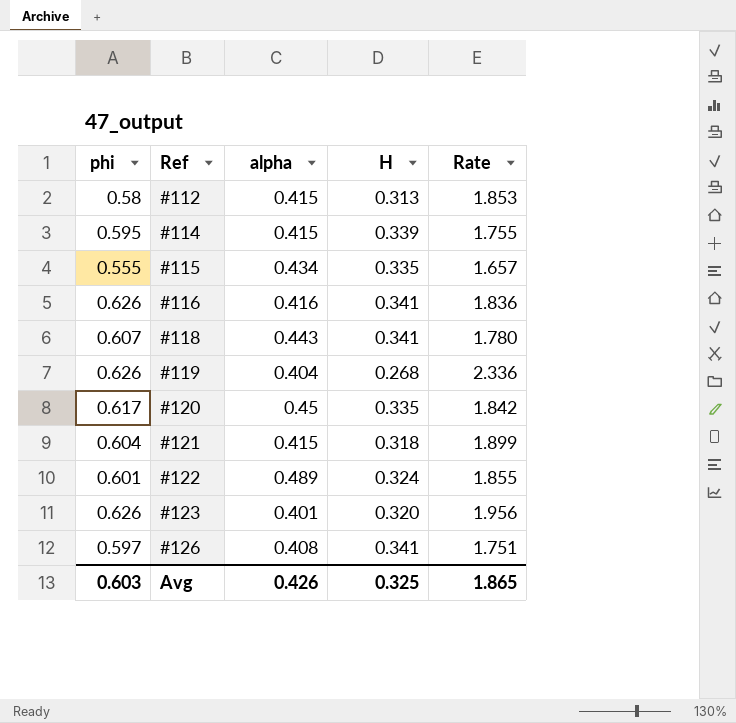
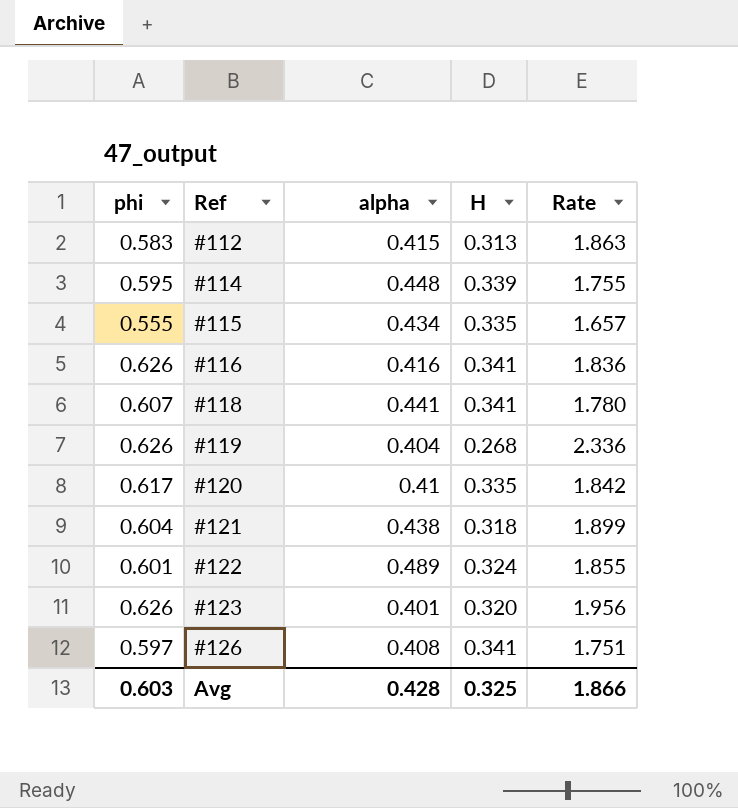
#112 | phi: 0.58 -> 0.583
#112 | Rate: 1.853 -> 1.863
#114 | alpha: 0.415 -> 0.448
#118 | alpha: 0.443 -> 0.441
#120 | alpha: 0.45 -> 0.41
#121 | alpha: 0.415 -> 0.438
Avg | alpha: 0.426 -> 0.428
Avg | Rate: 1.865 -> 1.866

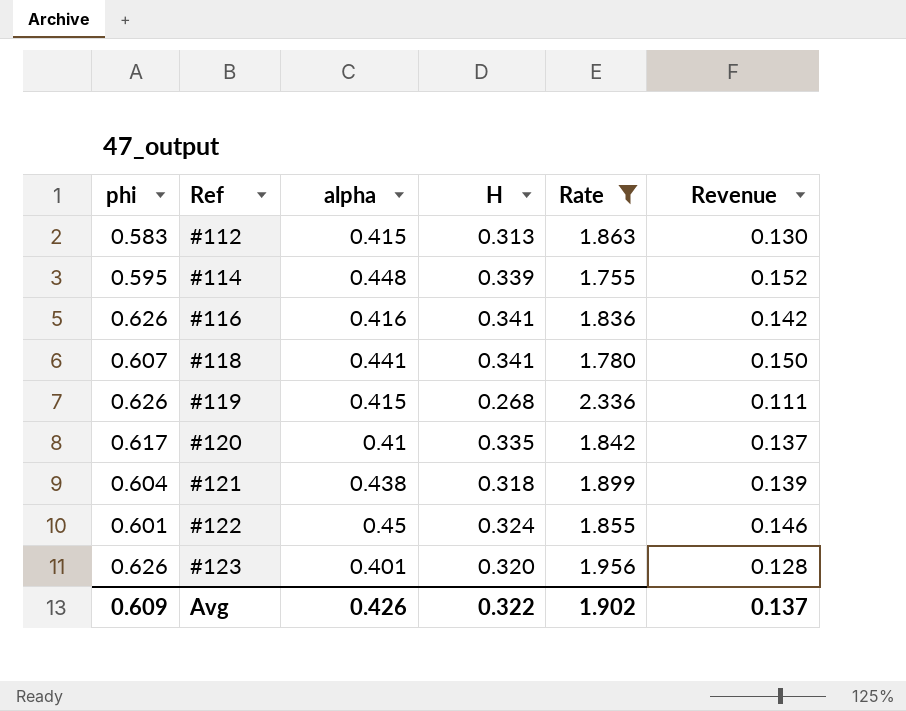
filter: none -> Rate >= 1.755
column Revenue | formula: none -> [alpha] * [H]
#119 | alpha: 0.404 -> 0.415
#122 | alpha: 0.489 -> 0.45
Avg | phi: 0.603 -> 0.609
Avg | alpha: 0.428 -> 0.426
Avg | H: 0.325 -> 0.322
Avg | Rate: 1.866 -> 1.902

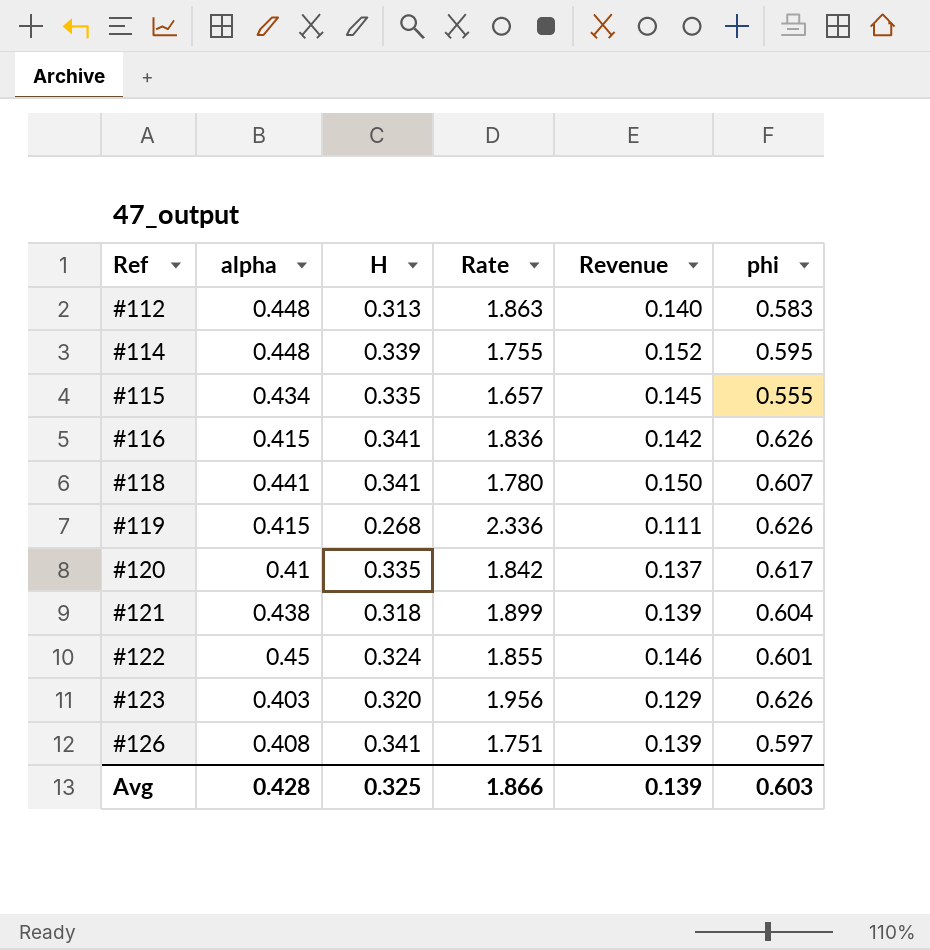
filter: Rate >= 1.755 -> none
column phi | position: 1 -> 6
#112 | alpha: 0.415 -> 0.448
#112 | Revenue: 0.130 -> 0.140
#116 | alpha: 0.416 -> 0.415
#123 | alpha: 0.401 -> 0.403
#123 | Revenue: 0.128 -> 0.129
Avg | alpha: 0.426 -> 0.428
Avg | H: 0.322 -> 0.325
Avg | Rate: 1.902 -> 1.866
Avg | Revenue: 0.137 -> 0.139
Avg | phi: 0.609 -> 0.603

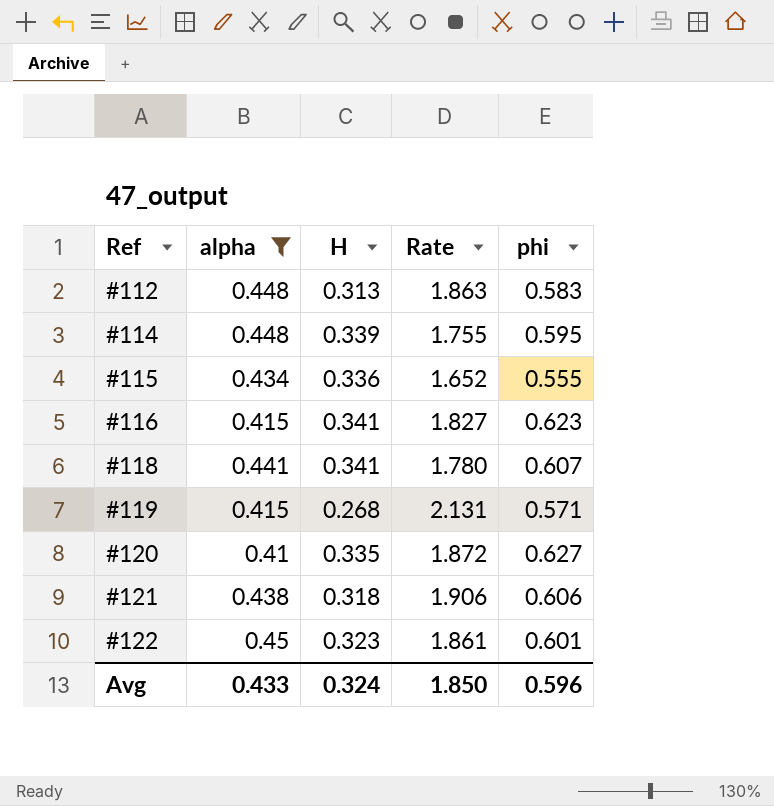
filter: none -> alpha >= 0.41
column Revenue | formula: [alpha] * [H] -> none
#115 | H: 0.335 -> 0.336
#115 | Rate: 1.657 -> 1.652
#116 | Rate: 1.836 -> 1.827
#116 | phi: 0.626 -> 0.623
#119 | Rate: 2.336 -> 2.131
#119 | phi: 0.626 -> 0.571
#120 | Rate: 1.842 -> 1.872
#120 | phi: 0.617 -> 0.627
#121 | Rate: 1.899 -> 1.906
#121 | phi: 0.604 -> 0.606
#122 | H: 0.324 -> 0.323
#122 | Rate: 1.855 -> 1.861
Avg | alpha: 0.428 -> 0.433
Avg | H: 0.325 -> 0.324
Avg | Rate: 1.866 -> 1.850
Avg | phi: 0.603 -> 0.596

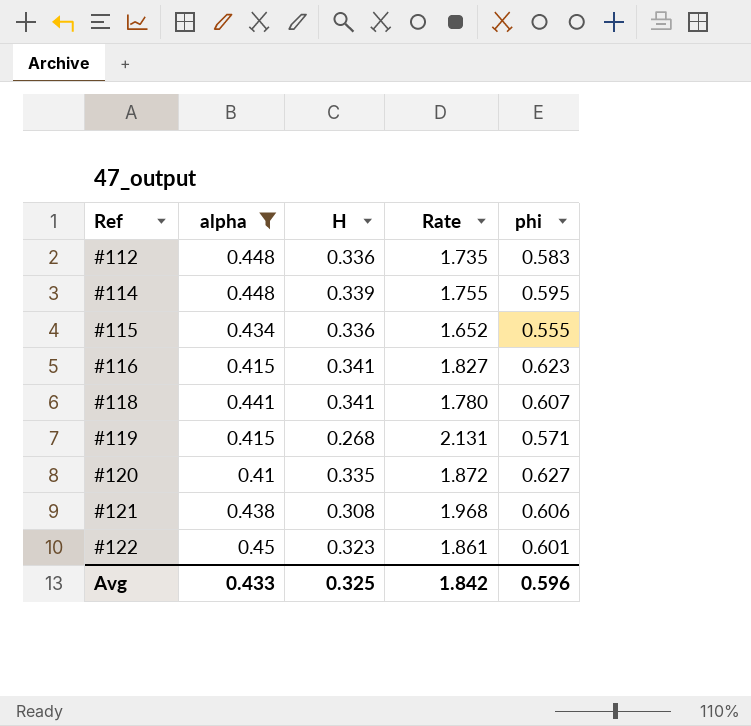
#112 | H: 0.313 -> 0.336
#112 | Rate: 1.863 -> 1.735
#121 | H: 0.318 -> 0.308
#121 | Rate: 1.906 -> 1.968
Avg | H: 0.324 -> 0.325
Avg | Rate: 1.850 -> 1.842

